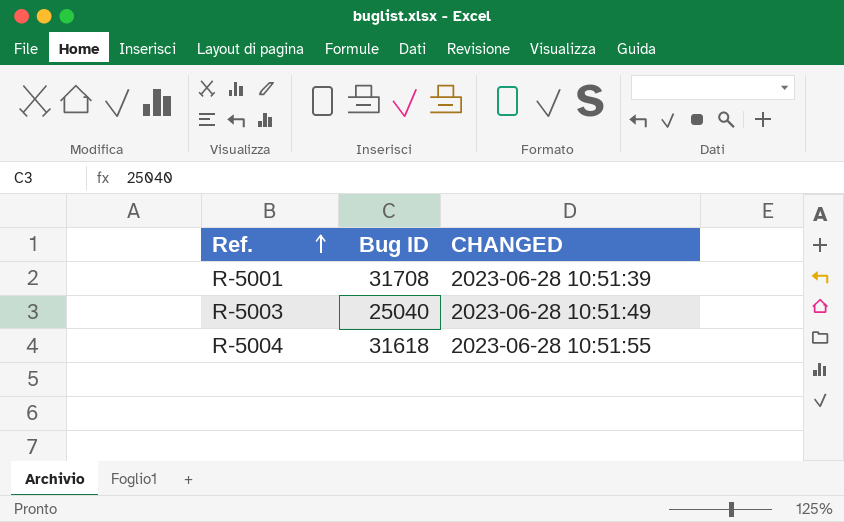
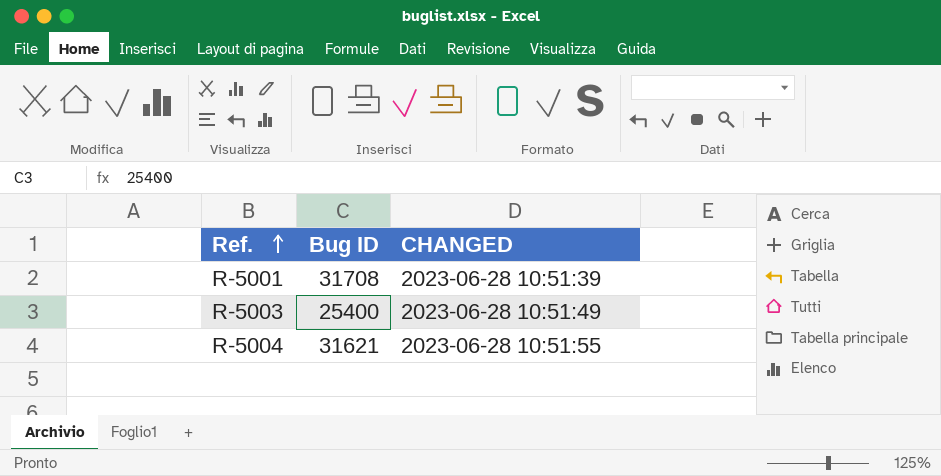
R-5003 | Bug ID: 25040 -> 25400
R-5004 | Bug ID: 31618 -> 31621

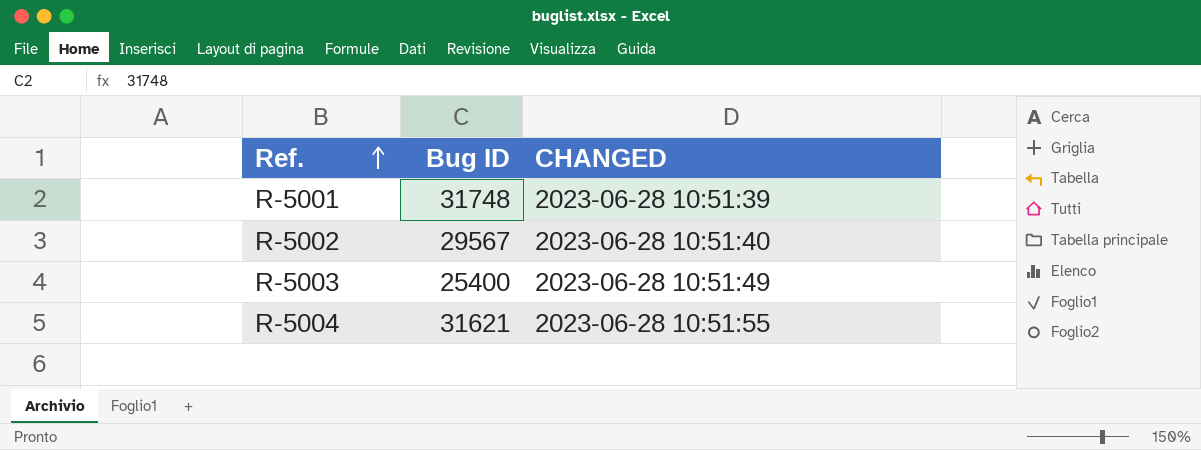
R-5001 | Bug ID: 31708 -> 31748
row R-5002: none -> 29567 | 2023-06-28 10:51:40

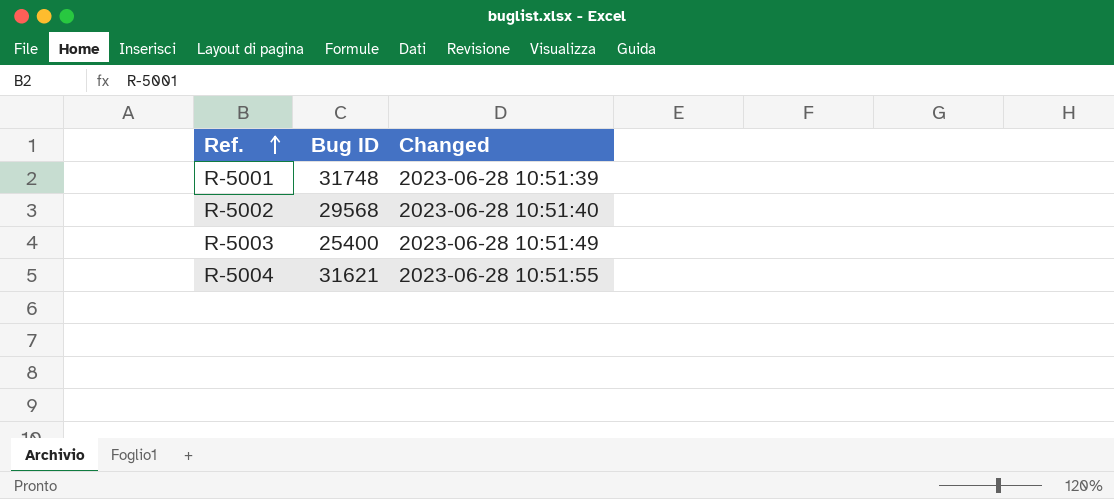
column name: CHANGED -> Changed
R-5002 | Bug ID: 29567 -> 29568

